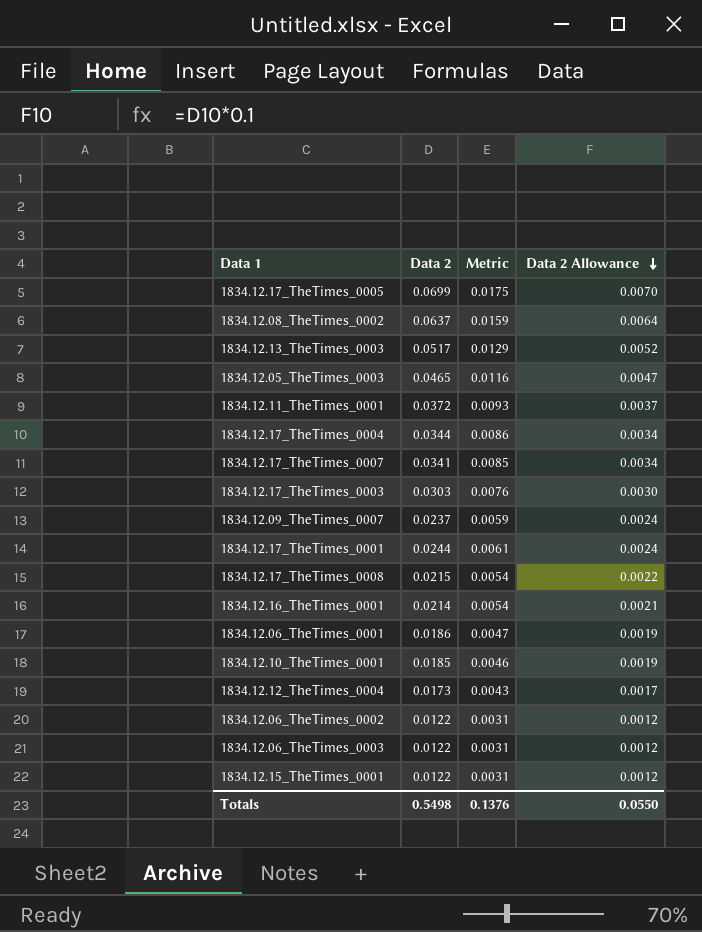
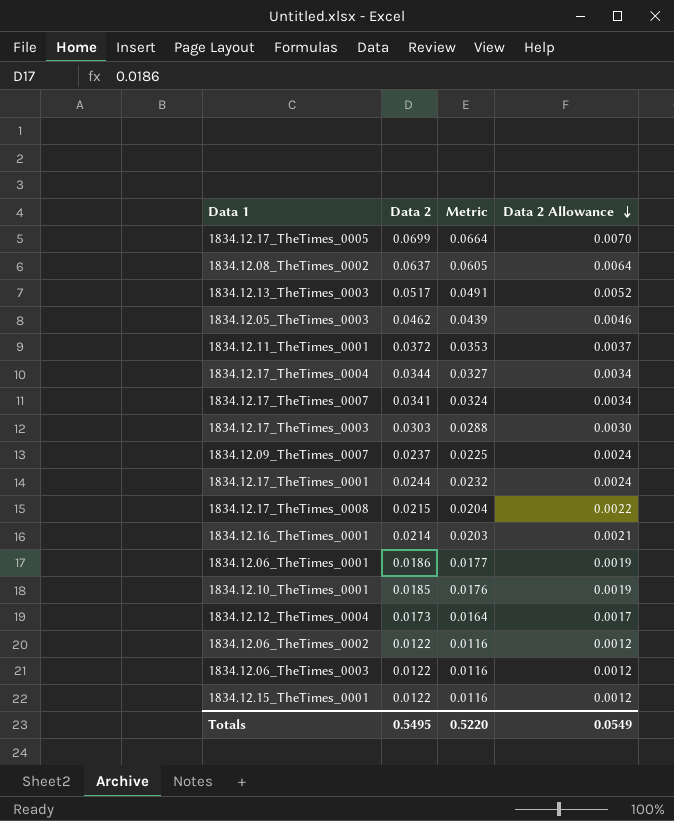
column Metric | formula: [Data 2] * 0.25 -> [Data 2] * 0.95
1834.12.05_TheTimes_0003 | Data 2: 0.0465 -> 0.0462
1834.12.05_TheTimes_0003 | Data 2 Allowance: 0.0047 -> 0.0046
Totals | Data 2: 0.5498 -> 0.5495
Totals | Metric: 0.1376 -> 0.5220
Totals | Data 2 Allowance: 0.0550 -> 0.0549

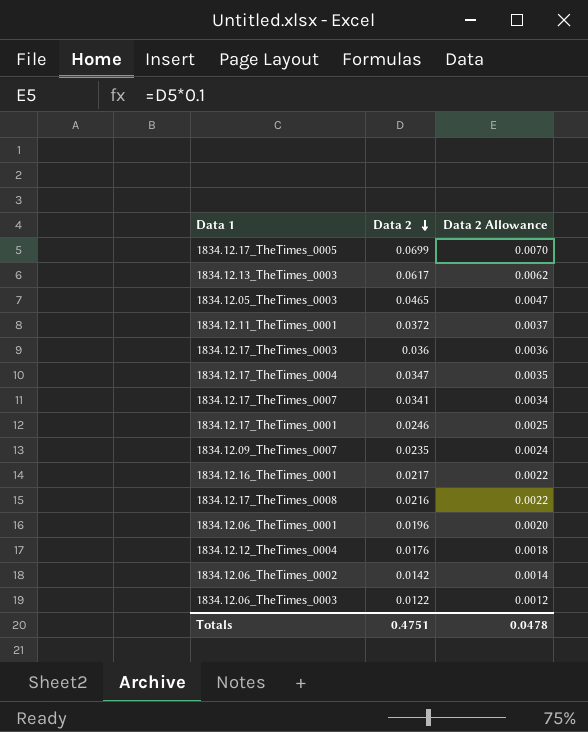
row order: Data 2 Allowance descending -> Data 2 descending
column Metric | formula: [Data 2] * 0.95 -> none
row 1834.12.08_TheTimes_0002: 0.0637 | 0.0605 | 0.0064 -> none
row 1834.12.10_TheTimes_0001: 0.0185 | 0.0176 | 0.0019 -> none
row 1834.12.15_TheTimes_0001: 0.0122 | 0.0116 | 0.0012 -> none
1834.12.13_TheTimes_0003 | Data 2: 0.0517 -> 0.0617
1834.12.13_TheTimes_0003 | Data 2 Allowance: 0.0052 -> 0.0062
1834.12.05_TheTimes_0003 | Data 2: 0.0462 -> 0.0465
1834.12.05_TheTimes_0003 | Data 2 Allowance: 0.0046 -> 0.0047
1834.12.17_TheTimes_0003 | Data 2: 0.0303 -> 0.036
1834.12.17_TheTimes_0003 | Data 2 Allowance: 0.0030 -> 0.0036
1834.12.17_TheTimes_0004 | Data 2: 0.0344 -> 0.0347
1834.12.17_TheTimes_0004 | Data 2 Allowance: 0.0034 -> 0.0035
1834.12.17_TheTimes_0001 | Data 2: 0.0244 -> 0.0246
1834.12.17_TheTimes_0001 | Data 2 Allowance: 0.0024 -> 0.0025
1834.12.09_TheTimes_0007 | Data 2: 0.0237 -> 0.0235
1834.12.16_TheTimes_0001 | Data 2: 0.0214 -> 0.0217
1834.12.16_TheTimes_0001 | Data 2 Allowance: 0.0021 -> 0.0022
1834.12.17_TheTimes_0008 | Data 2: 0.0215 -> 0.0216
1834.12.06_TheTimes_0001 | Data 2: 0.0186 -> 0.0196
1834.12.06_TheTimes_0001 | Data 2 Allowance: 0.0019 -> 0.0020
1834.12.12_TheTimes_0004 | Data 2: 0.0173 -> 0.0176
1834.12.12_TheTimes_0004 | Data 2 Allowance: 0.0017 -> 0.0018
1834.12.06_TheTimes_0002 | Data 2: 0.0122 -> 0.0142
1834.12.06_TheTimes_0002 | Data 2 Allowance: 0.0012 -> 0.0014
Totals | Data 2: 0.5495 -> 0.4751
Totals | Data 2 Allowance: 0.0549 -> 0.0478

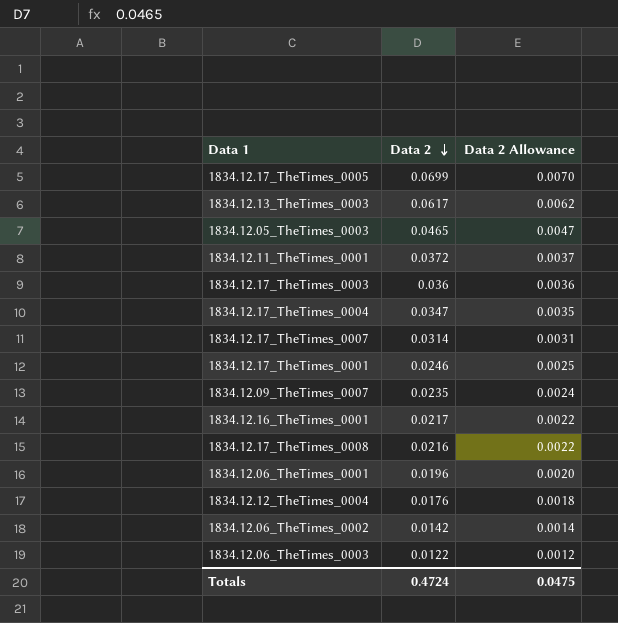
1834.12.17_TheTimes_0007 | Data 2: 0.0341 -> 0.0314
1834.12.17_TheTimes_0007 | Data 2 Allowance: 0.0034 -> 0.0031
Totals | Data 2: 0.4751 -> 0.4724
Totals | Data 2 Allowance: 0.0478 -> 0.0475

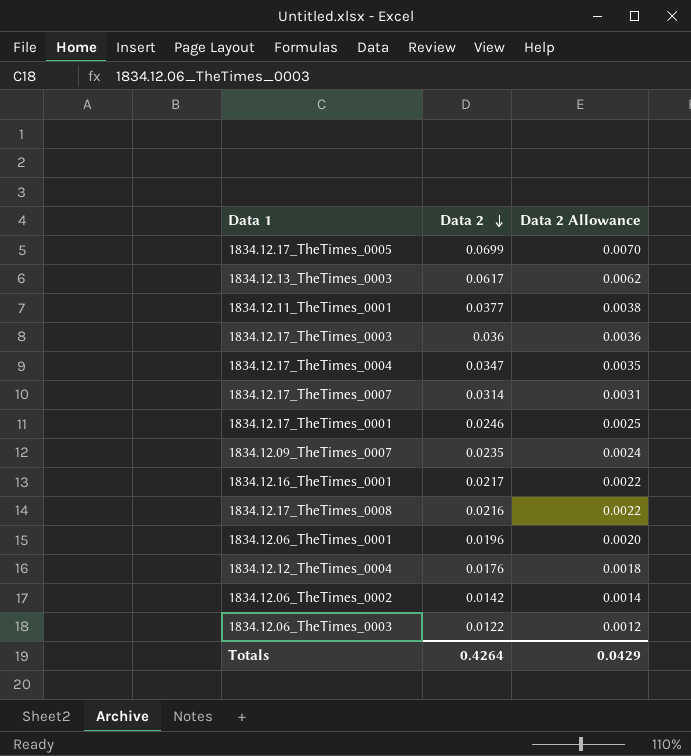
row 1834.12.05_TheTimes_0003: 0.0465 | 0.0047 -> none
1834.12.11_TheTimes_0001 | Data 2: 0.0372 -> 0.0377
1834.12.11_TheTimes_0001 | Data 2 Allowance: 0.0037 -> 0.0038
Totals | Data 2: 0.4724 -> 0.4264
Totals | Data 2 Allowance: 0.0475 -> 0.0429

